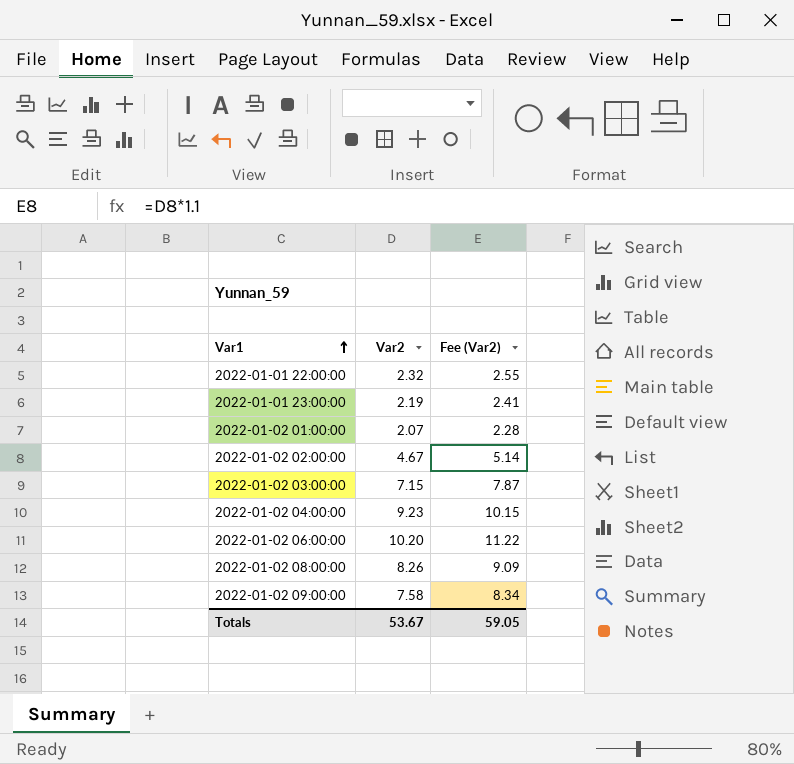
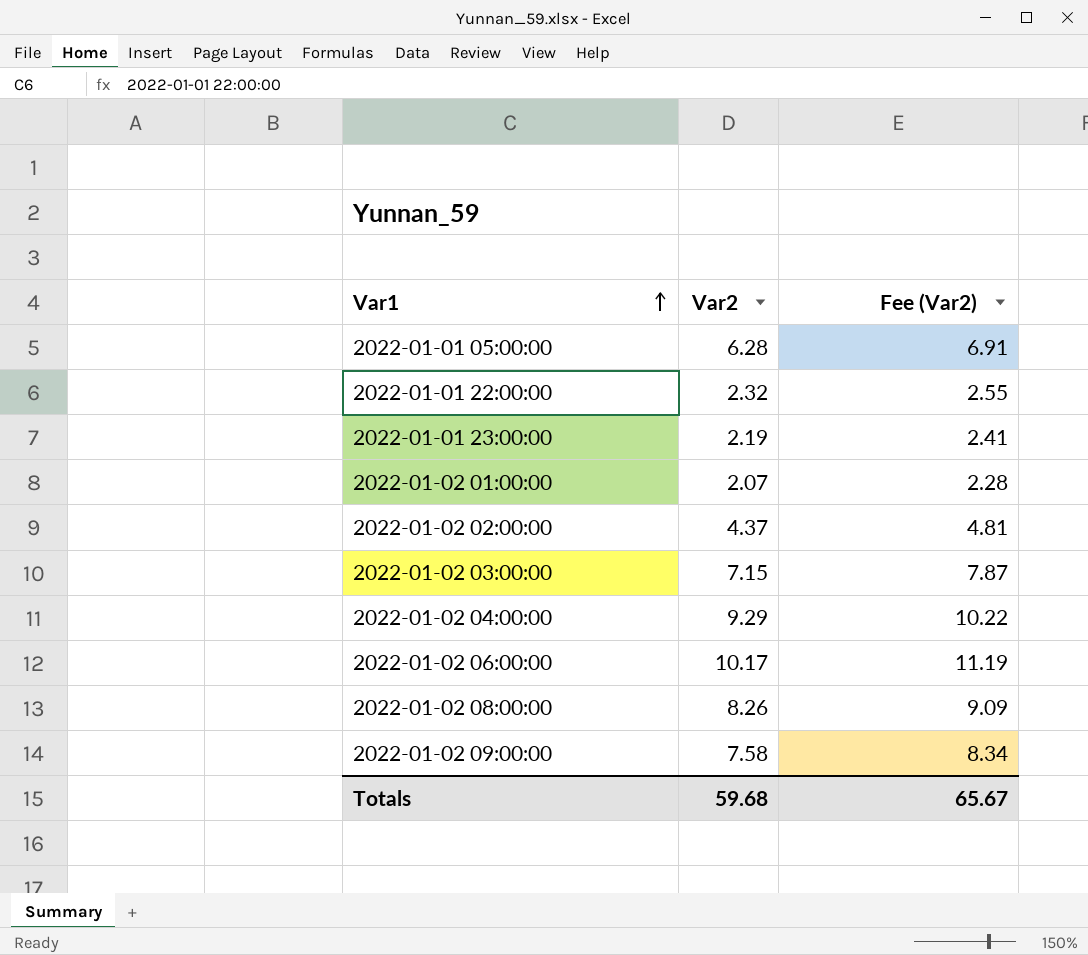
row 2022-01-01 05:00:00: none -> 6.28 | 6.91
2022-01-02 02:00:00 | Var2: 4.67 -> 4.37
2022-01-02 02:00:00 | Fee (Var2): 5.14 -> 4.81
2022-01-02 04:00:00 | Var2: 9.23 -> 9.29
2022-01-02 04:00:00 | Fee (Var2): 10.15 -> 10.22
2022-01-02 06:00:00 | Var2: 10.20 -> 10.17
2022-01-02 06:00:00 | Fee (Var2): 11.22 -> 11.19
Totals | Var2: 53.67 -> 59.68
Totals | Fee (Var2): 59.05 -> 65.67

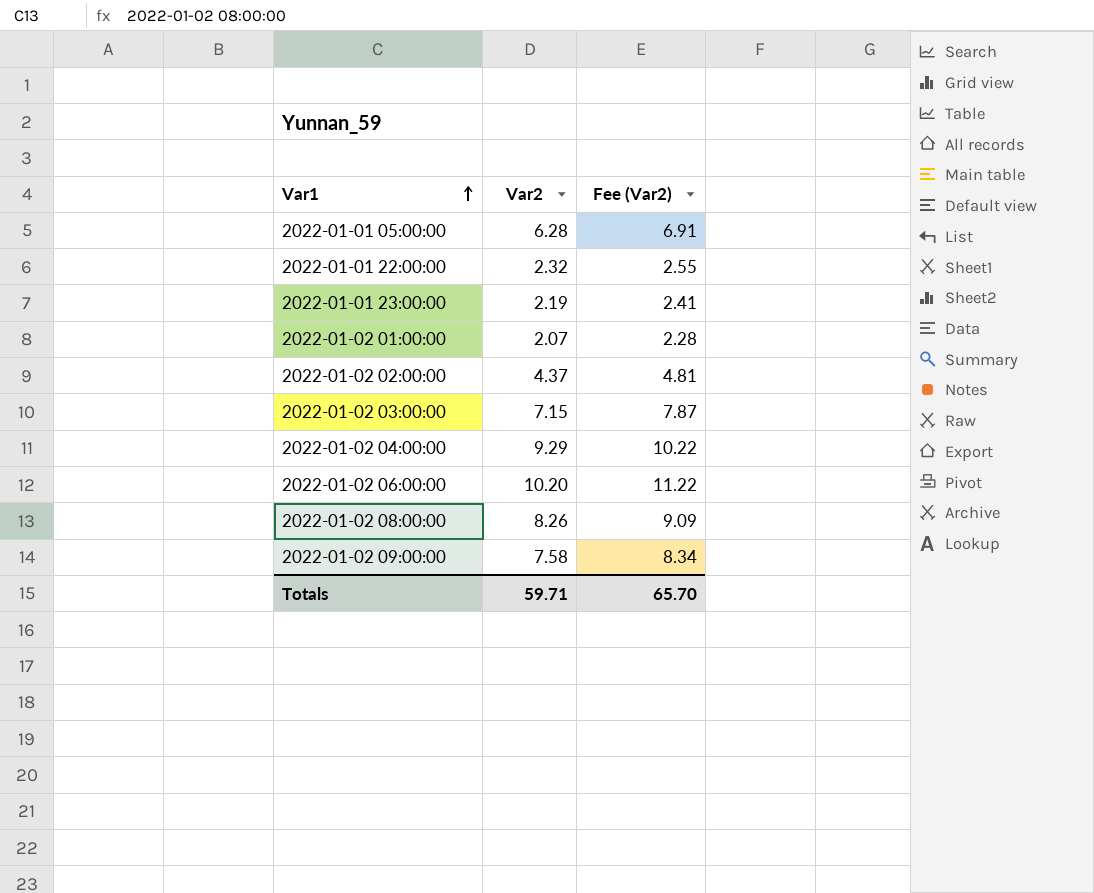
2022-01-02 06:00:00 | Var2: 10.17 -> 10.20
2022-01-02 06:00:00 | Fee (Var2): 11.19 -> 11.22
Totals | Var2: 59.68 -> 59.71
Totals | Fee (Var2): 65.67 -> 65.70

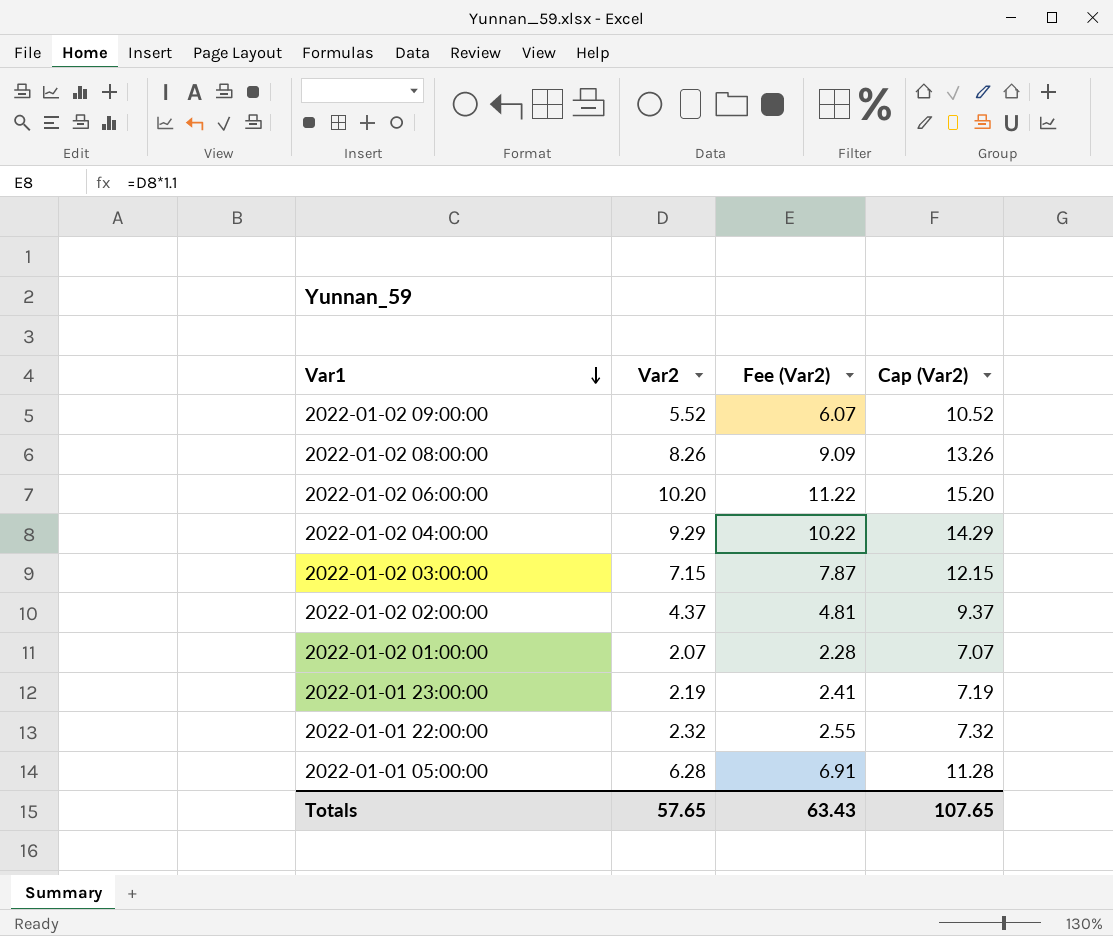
row order: Var1 ascending -> Var1 descending
column Cap (Var2) | formula: none -> [Var2] + 5
2022-01-02 09:00:00 | Var2: 7.58 -> 5.52
2022-01-02 09:00:00 | Fee (Var2): 8.34 -> 6.07
Totals | Var2: 59.71 -> 57.65
Totals | Fee (Var2): 65.70 -> 63.43

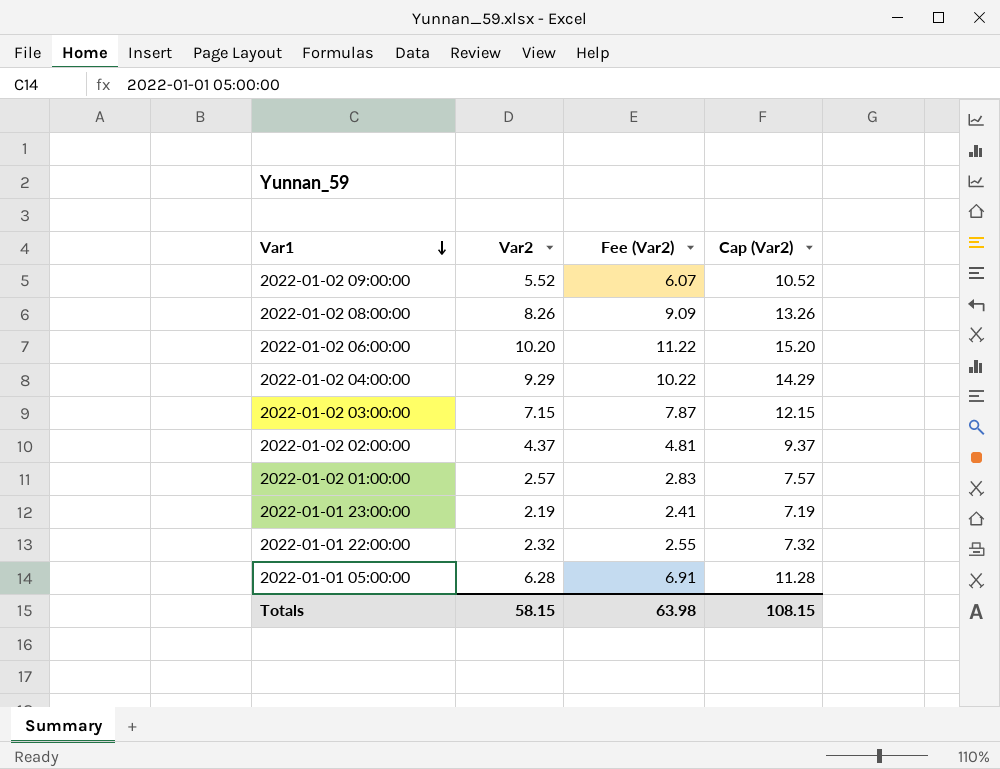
2022-01-02 01:00:00 | Var2: 2.07 -> 2.57
2022-01-02 01:00:00 | Fee (Var2): 2.28 -> 2.83
2022-01-02 01:00:00 | Cap (Var2): 7.07 -> 7.57
Totals | Var2: 57.65 -> 58.15
Totals | Fee (Var2): 63.43 -> 63.98
Totals | Cap (Var2): 107.65 -> 108.15

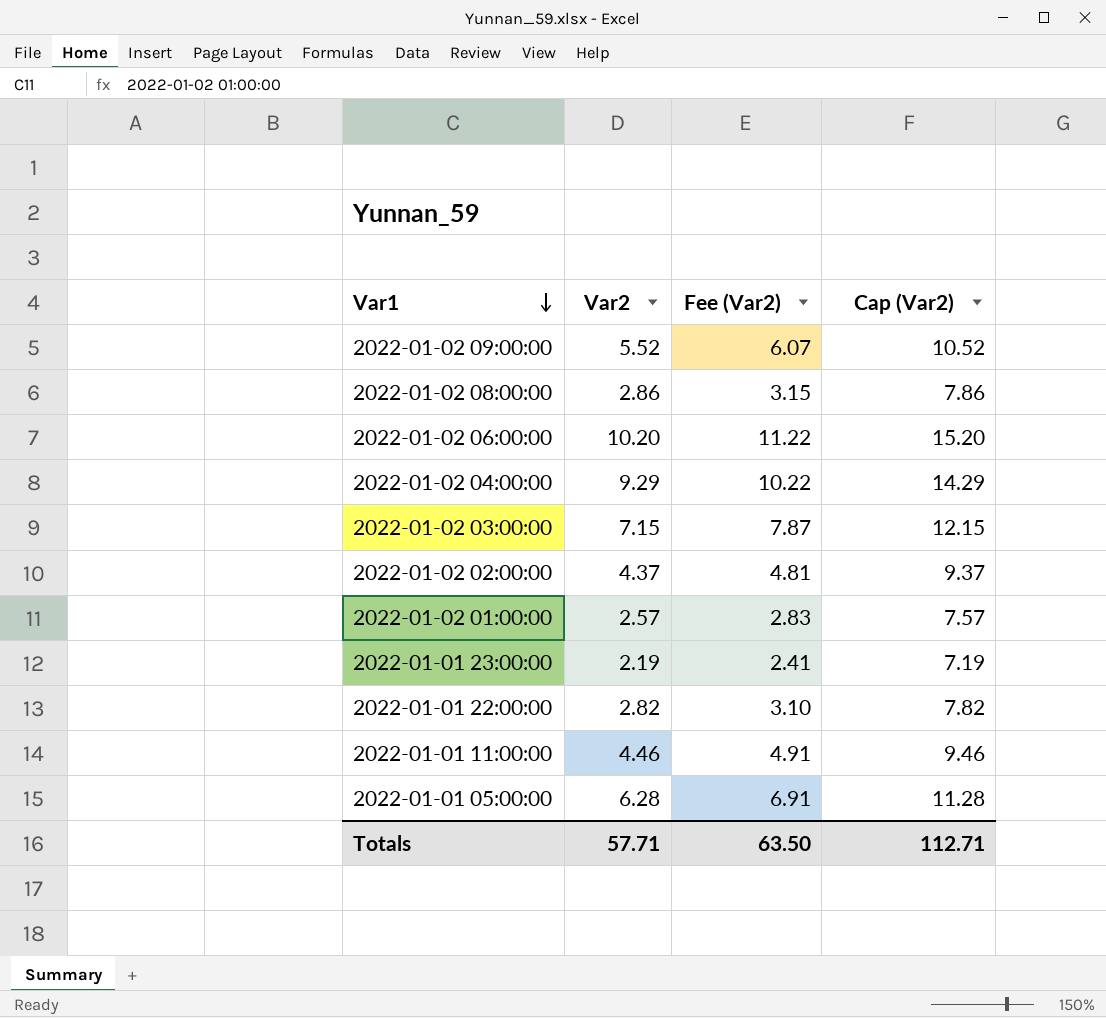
2022-01-02 08:00:00 | Var2: 8.26 -> 2.86
2022-01-02 08:00:00 | Fee (Var2): 9.09 -> 3.15
2022-01-02 08:00:00 | Cap (Var2): 13.26 -> 7.86
2022-01-01 22:00:00 | Var2: 2.32 -> 2.82
2022-01-01 22:00:00 | Fee (Var2): 2.55 -> 3.10
2022-01-01 22:00:00 | Cap (Var2): 7.32 -> 7.82
row 2022-01-01 11:00:00: none -> 4.46 | 4.91 | 9.46
Totals | Var2: 58.15 -> 57.71
Totals | Fee (Var2): 63.98 -> 63.50
Totals | Cap (Var2): 108.15 -> 112.71

